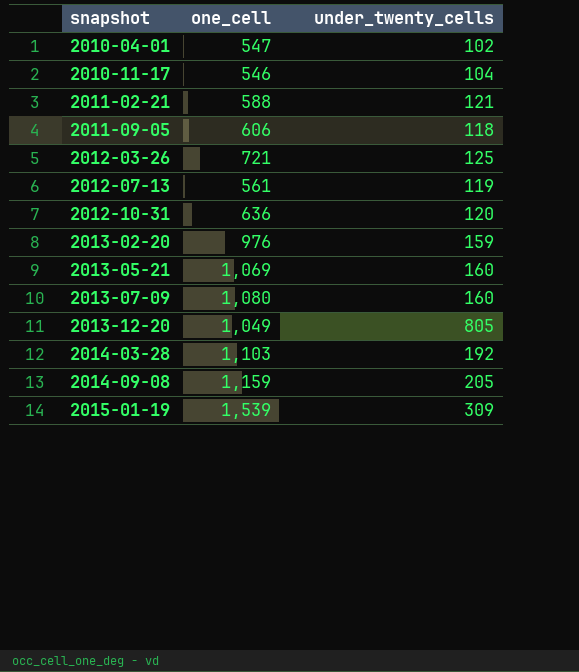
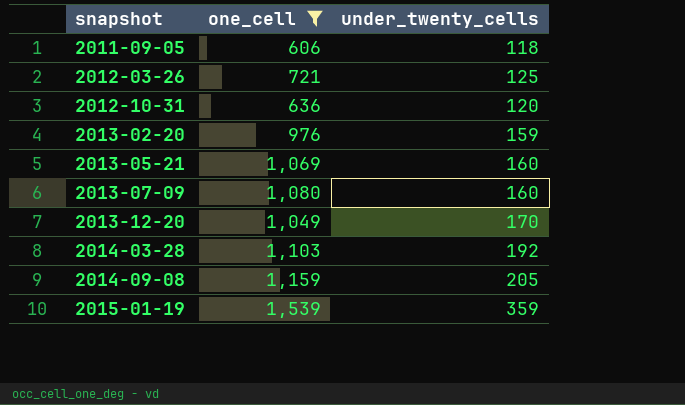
filter: none -> one_cell >= 606
2013-12-20 | under_twenty_cells: 805 -> 170
2015-01-19 | under_twenty_cells: 309 -> 359

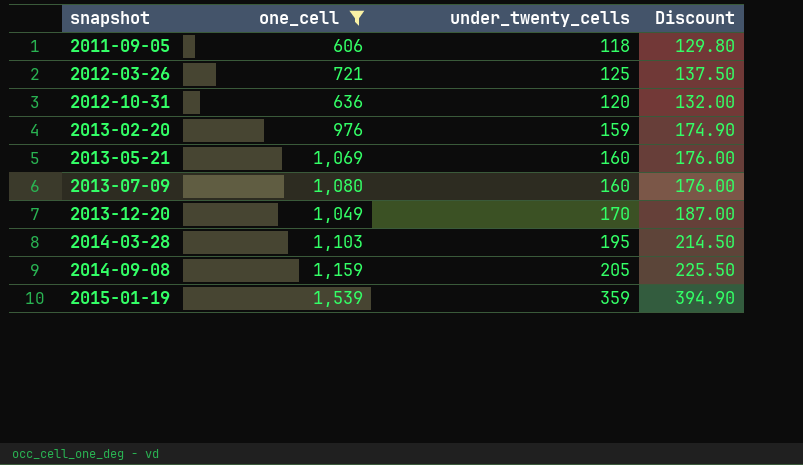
column Discount | formula: none -> [under_twenty_cells] * 1.1
2014-03-28 | under_twenty_cells: 192 -> 195

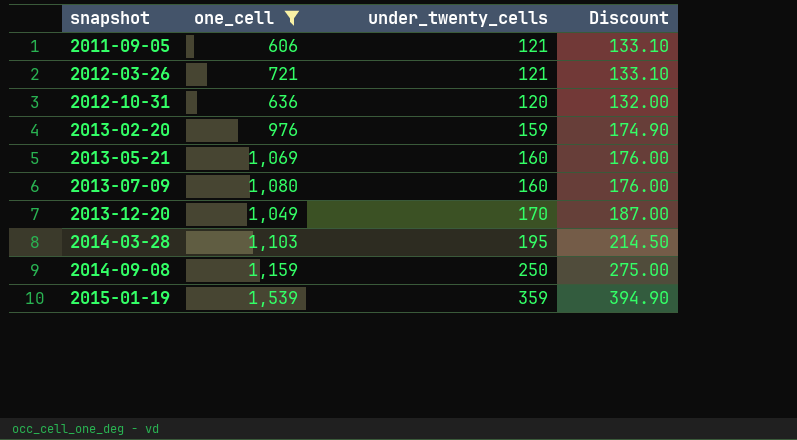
2011-09-05 | under_twenty_cells: 118 -> 121
2011-09-05 | Discount: 129.80 -> 133.10
2012-03-26 | under_twenty_cells: 125 -> 121
2012-03-26 | Discount: 137.50 -> 133.10
2014-09-08 | under_twenty_cells: 205 -> 250
2014-09-08 | Discount: 225.50 -> 275.00

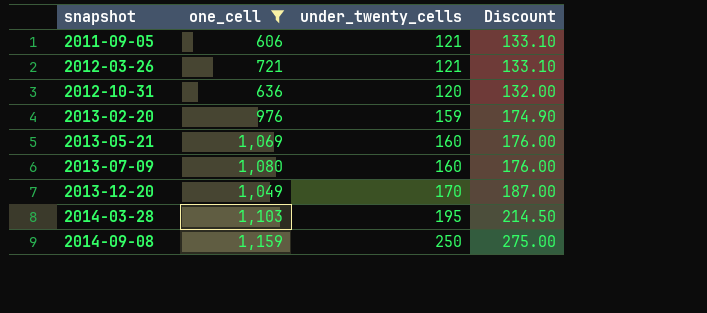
row 2015-01-19: 1,539 | 359 | 394.90 -> none

